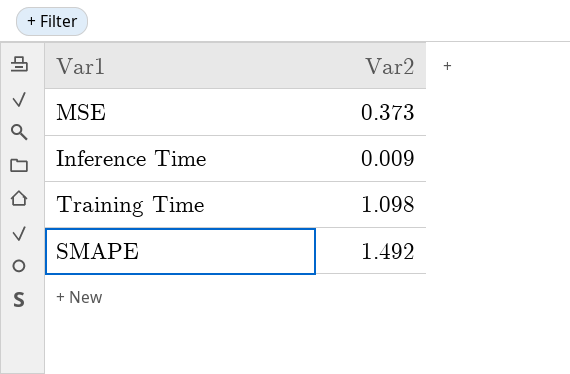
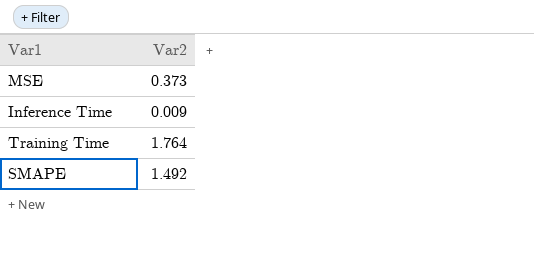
Training Time | Var2: 1.098 -> 1.764

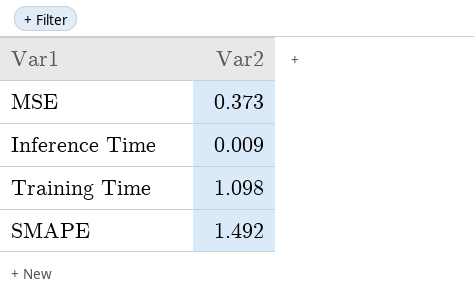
Training Time | Var2: 1.764 -> 1.098

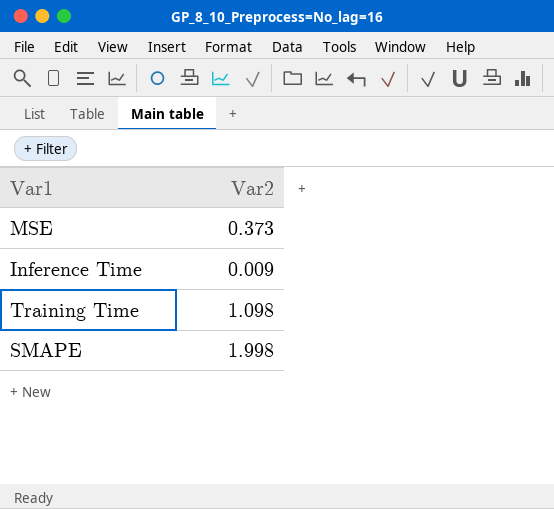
SMAPE | Var2: 1.492 -> 1.998

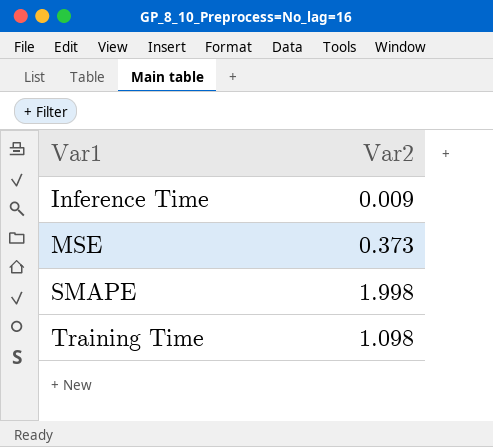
row order: none -> Var1 ascending

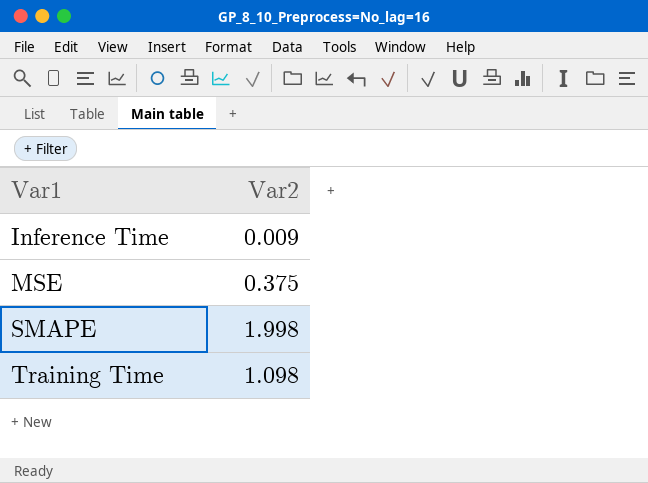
MSE | Var2: 0.373 -> 0.375

